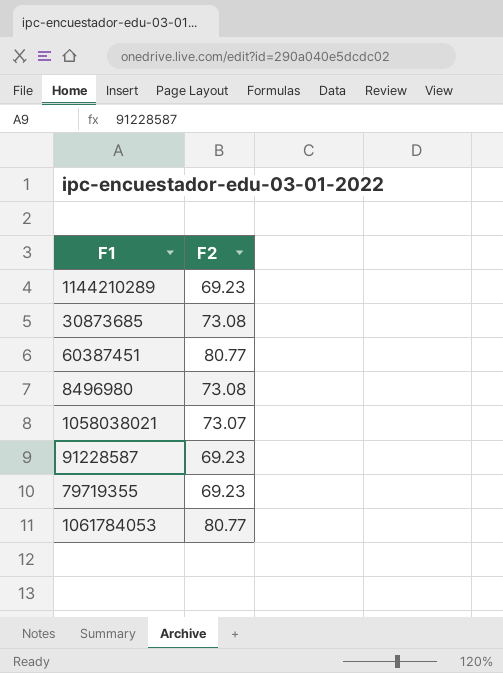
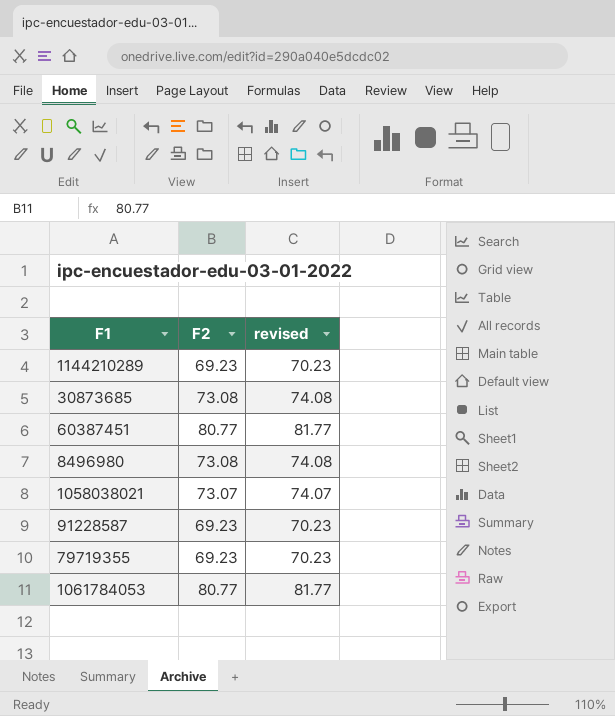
column revised | formula: none -> [F2] + 1

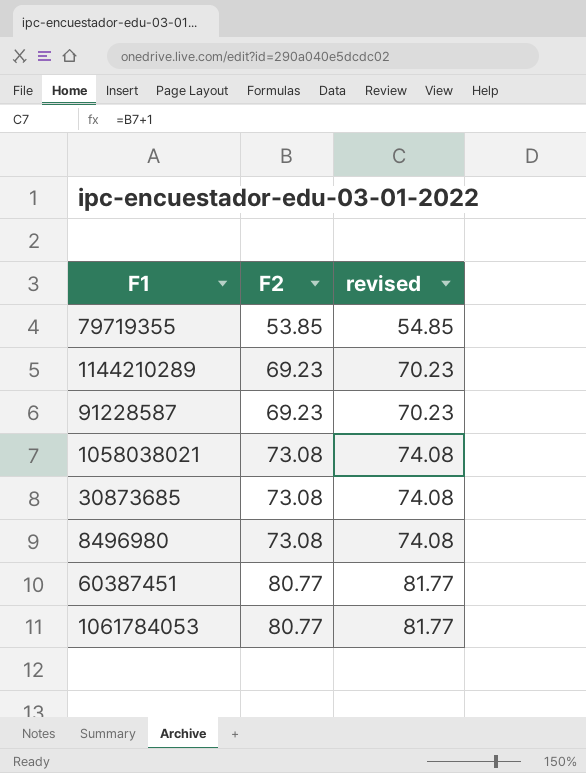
row order: none -> F2 ascending
79719355 | F2: 69.23 -> 53.85
79719355 | revised: 70.23 -> 54.85
1058038021 | F2: 73.07 -> 73.08
1058038021 | revised: 74.07 -> 74.08

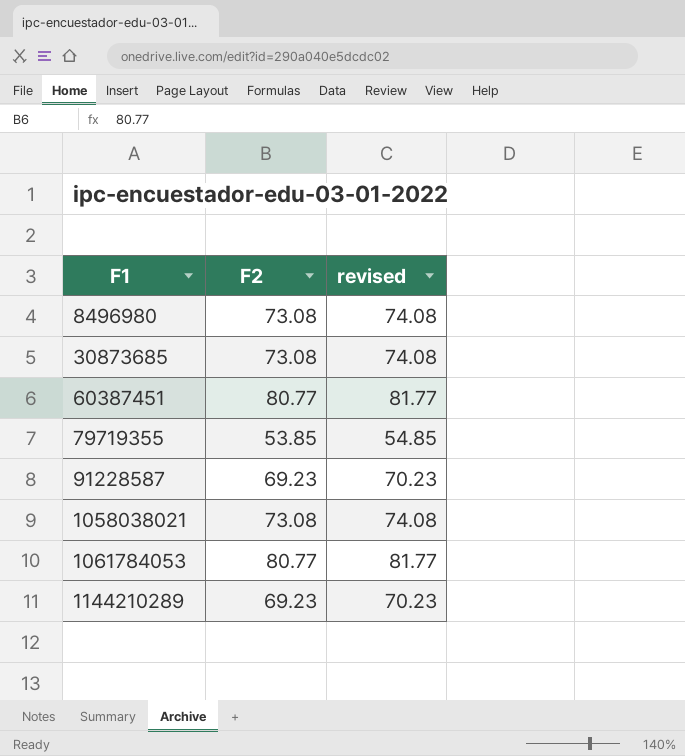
row order: F2 ascending -> F1 ascending

